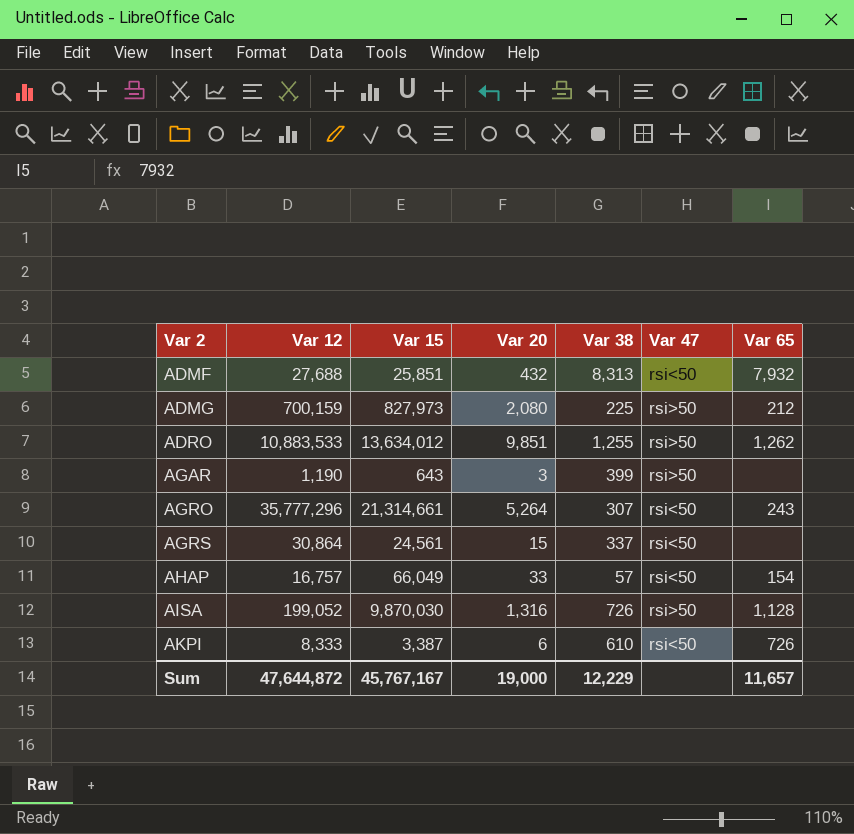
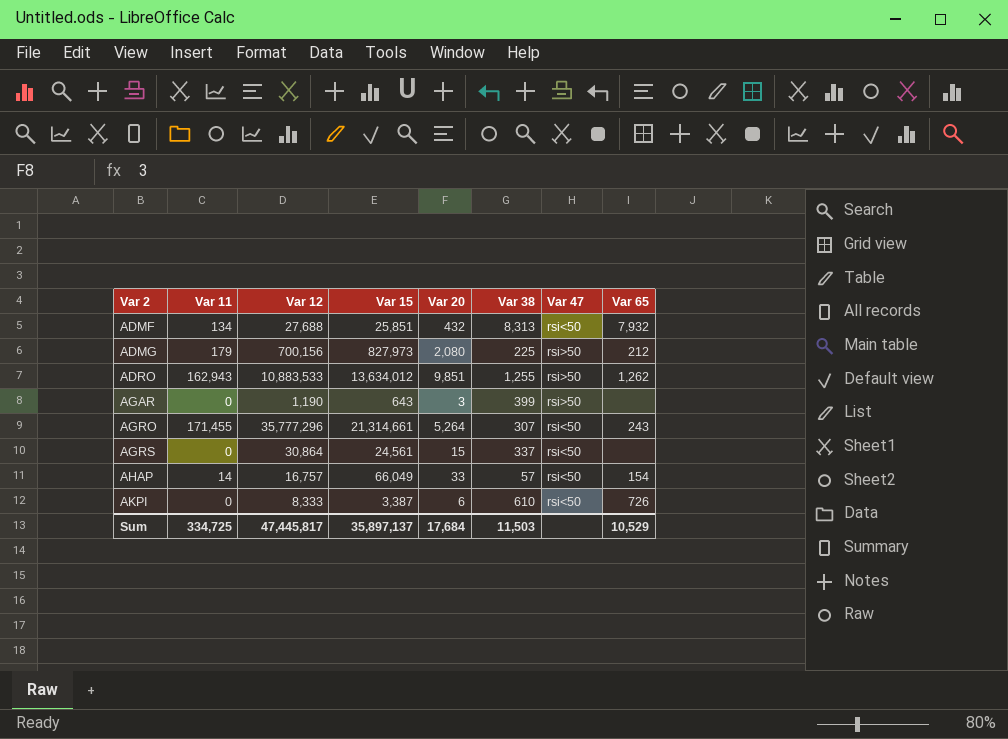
column Var 11 | position: none -> 2
row AISA: 199,052 | 9,870,030 | 1,316 | 726 | rsi>50 | 1,128 -> none
ADMG | Var 12: 700,159 -> 700,156
Sum | Var 12: 47,644,872 -> 47,445,817
Sum | Var 15: 45,767,167 -> 35,897,137
Sum | Var 20: 19,000 -> 17,684
Sum | Var 38: 12,229 -> 11,503
Sum | Var 65: 11,657 -> 10,529

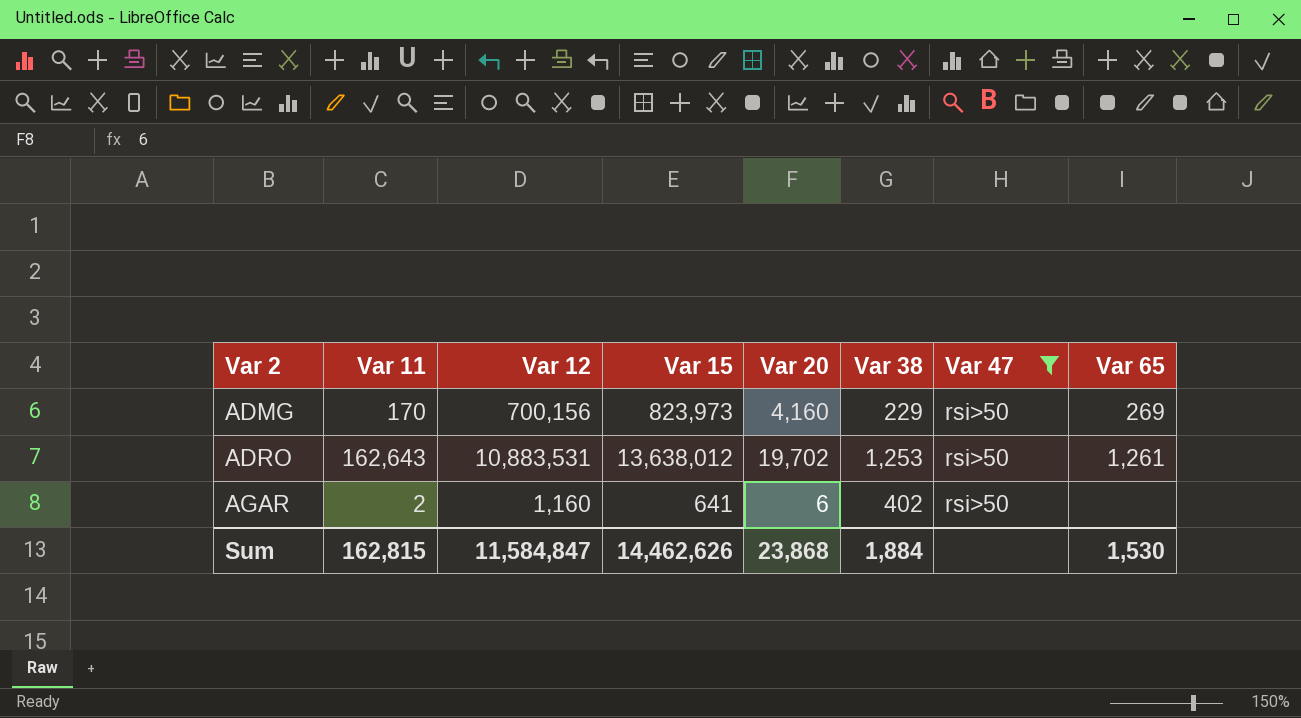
filter: none -> Var 47 = rsi>50
ADMG | Var 11: 179 -> 170
ADMG | Var 15: 827,973 -> 823,973
ADMG | Var 20: 2,080 -> 4,160
ADMG | Var 38: 225 -> 229
ADMG | Var 65: 212 -> 269
ADRO | Var 11: 162,943 -> 162,643
ADRO | Var 12: 10,883,533 -> 10,883,531
ADRO | Var 15: 13,634,012 -> 13,638,012
ADRO | Var 20: 9,851 -> 19,702
ADRO | Var 38: 1,255 -> 1,253
ADRO | Var 65: 1,262 -> 1,261
AGAR | Var 11: 0 -> 2
AGAR | Var 12: 1,190 -> 1,160
AGAR | Var 15: 643 -> 641
AGAR | Var 20: 3 -> 6
AGAR | Var 38: 399 -> 402
Sum | Var 11: 334,725 -> 162,815
Sum | Var 12: 47,445,817 -> 11,584,847
Sum | Var 15: 35,897,137 -> 14,462,626
Sum | Var 20: 17,684 -> 23,868
Sum | Var 38: 11,503 -> 1,884
Sum | Var 65: 10,529 -> 1,530

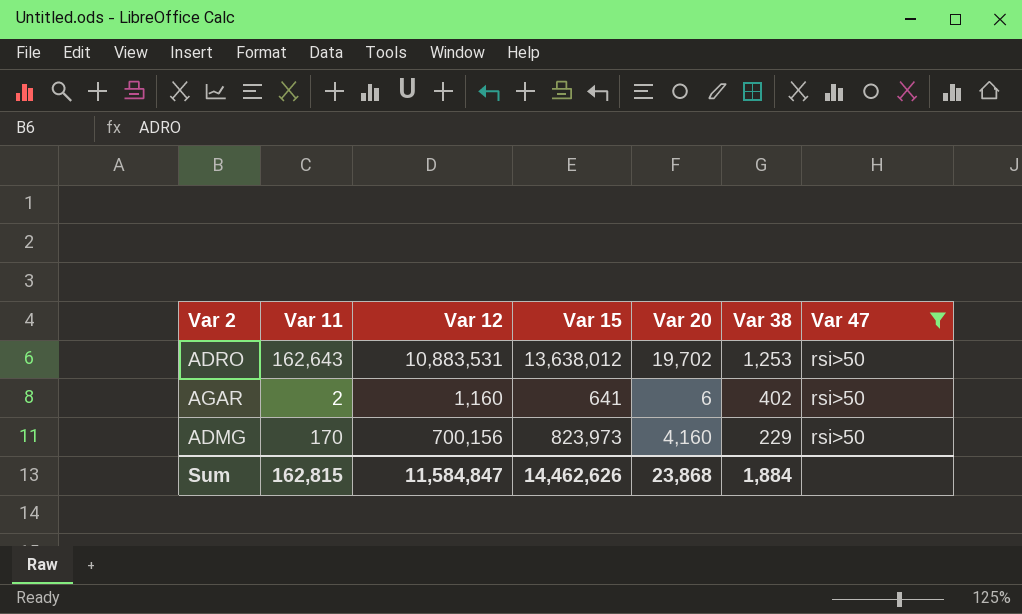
row order: Var 2 ascending -> Var 38 descending
column Var 65 | position: 8 -> none

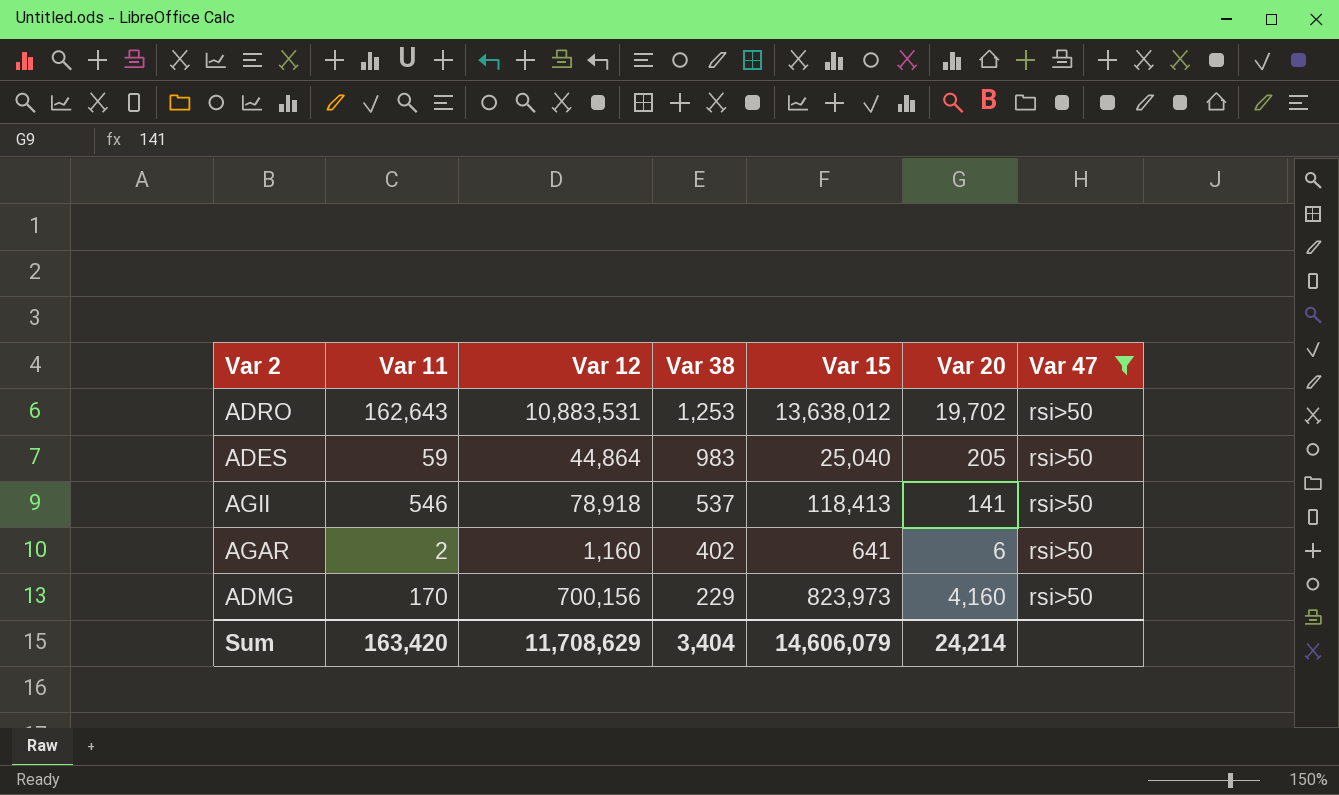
column Var 38 | position: 6 -> 4
row ADES: none -> 59 | 44,864 | 983 | 25,040 | 205 | rsi>50
row AGII: none -> 546 | 78,918 | 537 | 118,413 | 141 | rsi>50
Sum | Var 11: 162,815 -> 163,420
Sum | Var 12: 11,584,847 -> 11,708,629
Sum | Var 38: 1,884 -> 3,404
Sum | Var 15: 14,462,626 -> 14,606,079
Sum | Var 20: 23,868 -> 24,214

